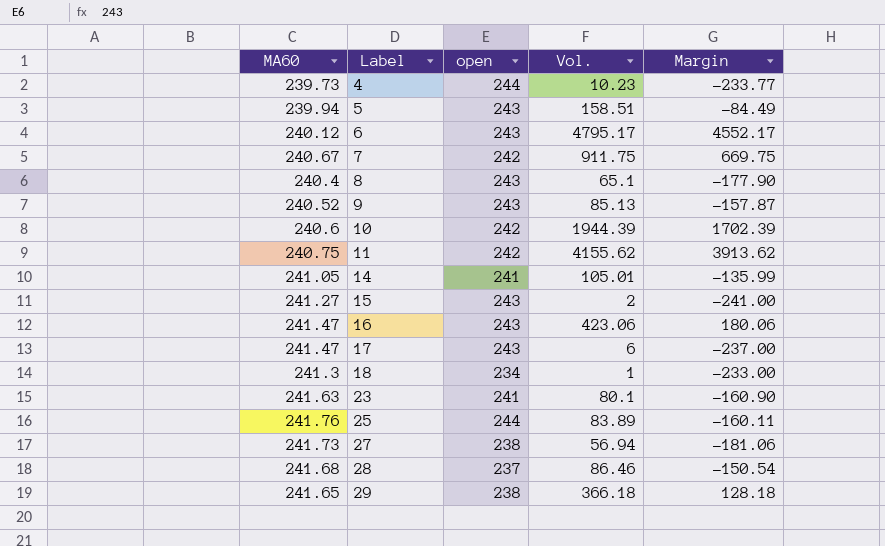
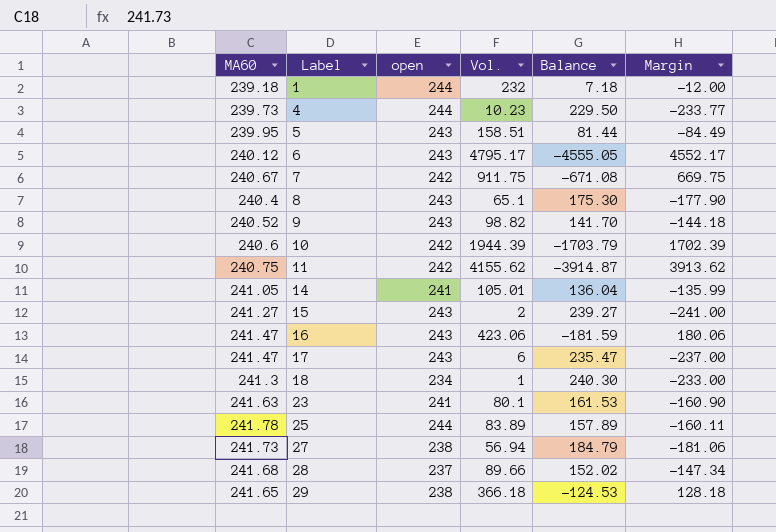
column Balance | formula: none -> [MA60] - [Vol.]
row 1: none -> 239.18 | 244 | 232 | 7.18 | -12.00
5 | MA60: 239.94 -> 239.95
9 | Vol.: 85.13 -> 98.82
9 | Margin: -157.87 -> -144.18
25 | MA60: 241.76 -> 241.78
28 | Vol.: 86.46 -> 89.66
28 | Margin: -150.54 -> -147.34

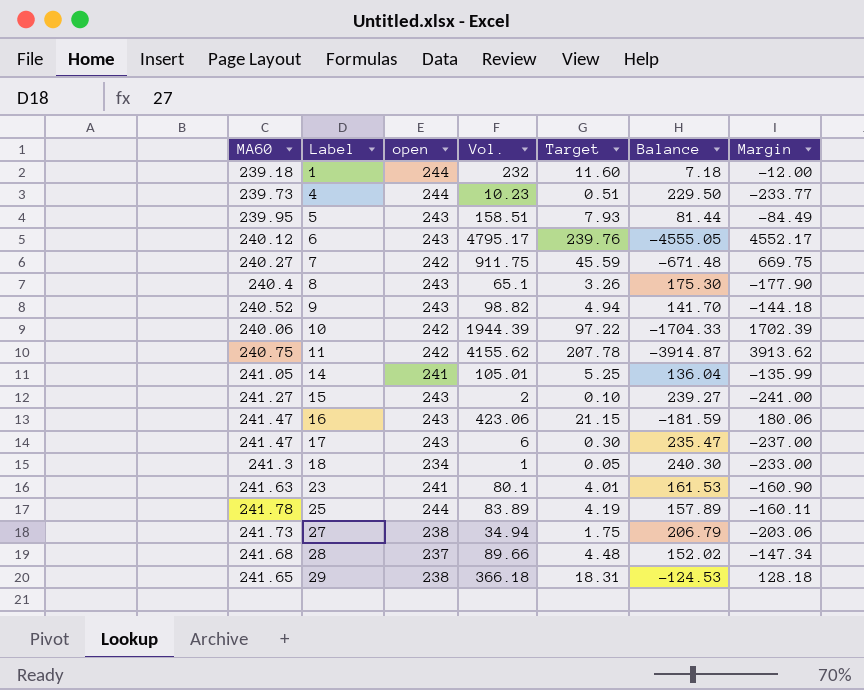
column Target | formula: none -> [Vol.] * 0.05
7 | MA60: 240.67 -> 240.27
7 | Balance: -671.08 -> -671.48
10 | MA60: 240.6 -> 240.06
10 | Balance: -1703.79 -> -1704.33
27 | Vol.: 56.94 -> 34.94
27 | Balance: 184.79 -> 206.79
27 | Margin: -181.06 -> -203.06

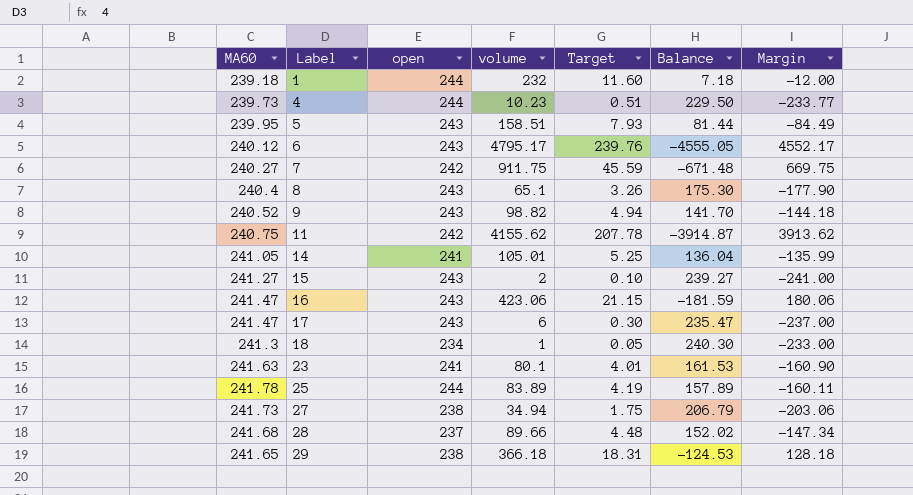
column name: Vol. -> volume
row 10: 240.06 | 242 | 1944.39 | 97.22 | -1704.33 | 1702.39 -> none

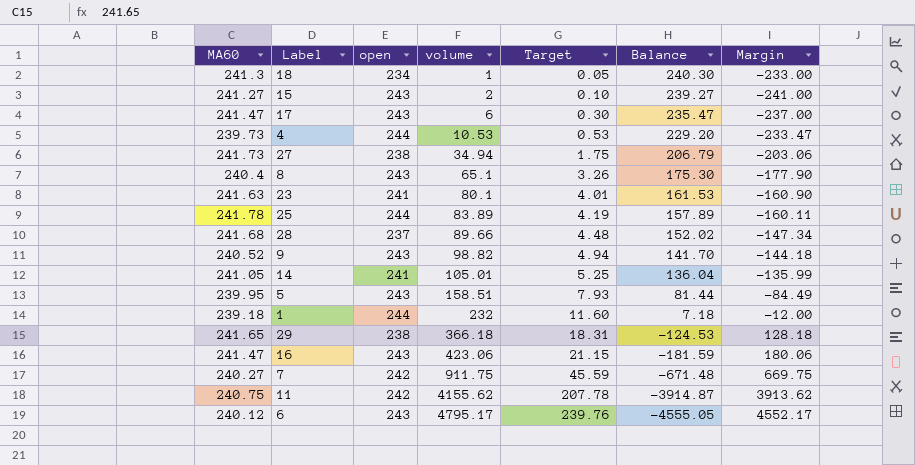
row order: Label ascending -> volume ascending
4 | volume: 10.23 -> 10.53
4 | Target: 0.51 -> 0.53
4 | Balance: 229.50 -> 229.20
4 | Margin: -233.77 -> -233.47

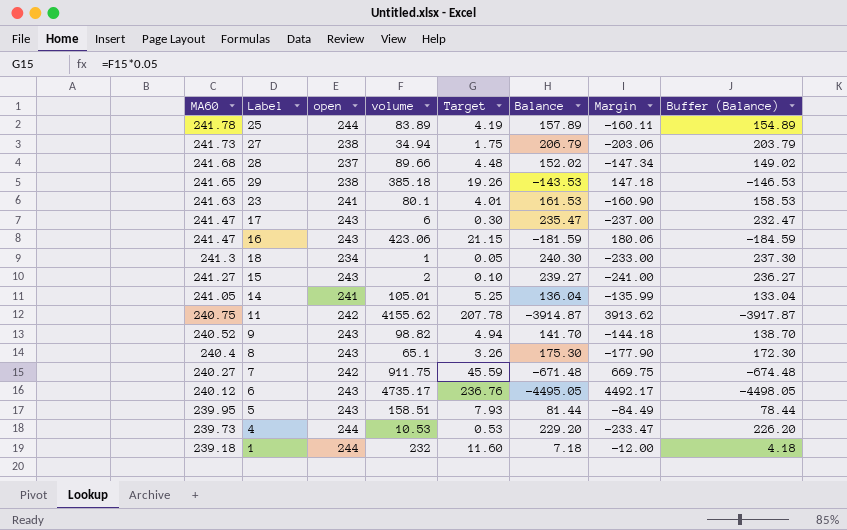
row order: volume ascending -> MA60 descending
column Buffer (Balance) | formula: none -> [Balance] - 3
29 | volume: 366.18 -> 385.18
29 | Target: 18.31 -> 19.26
29 | Balance: -124.53 -> -143.53
29 | Margin: 128.18 -> 147.18
6 | volume: 4795.17 -> 4735.17
6 | Target: 239.76 -> 236.76
6 | Balance: -4555.05 -> -4495.05
6 | Margin: 4552.17 -> 4492.17

